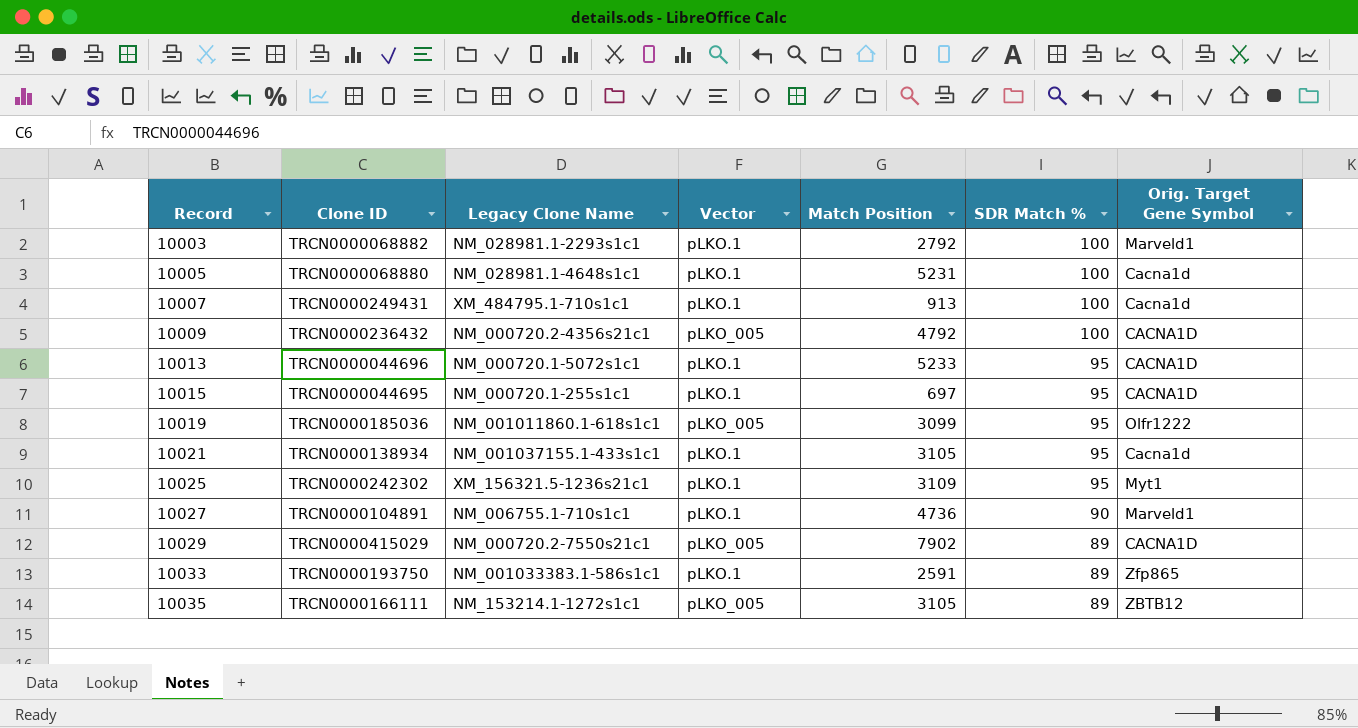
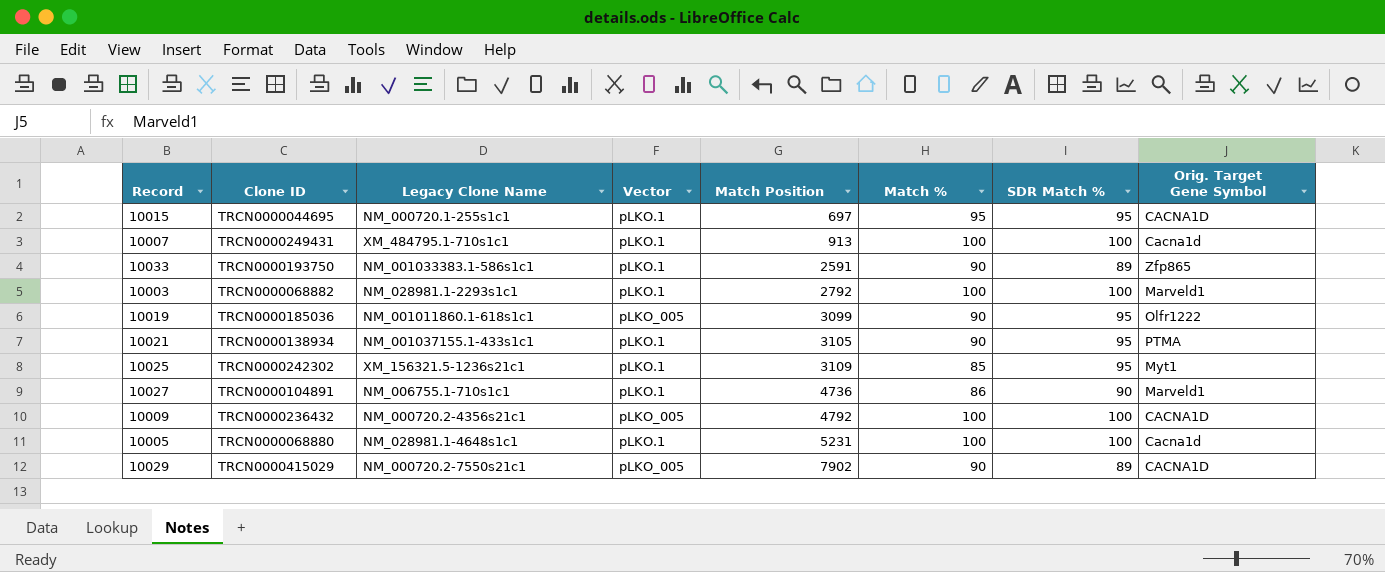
row order: Record ascending -> Match Position ascending
column Match % | position: none -> 6
row 10013: TRCN0000044696 | NM_000720.1-5072s1c1 | pLKO.1 | 5233 | 95 | CACNA1D -> none
row 10035: TRCN0000166111 | NM_153214.1-1272s1c1 | pLKO_005 | 3105 | 89 | ZBTB12 -> none
10021 | Orig. Target Gene Symbol: Cacna1d -> PTMA

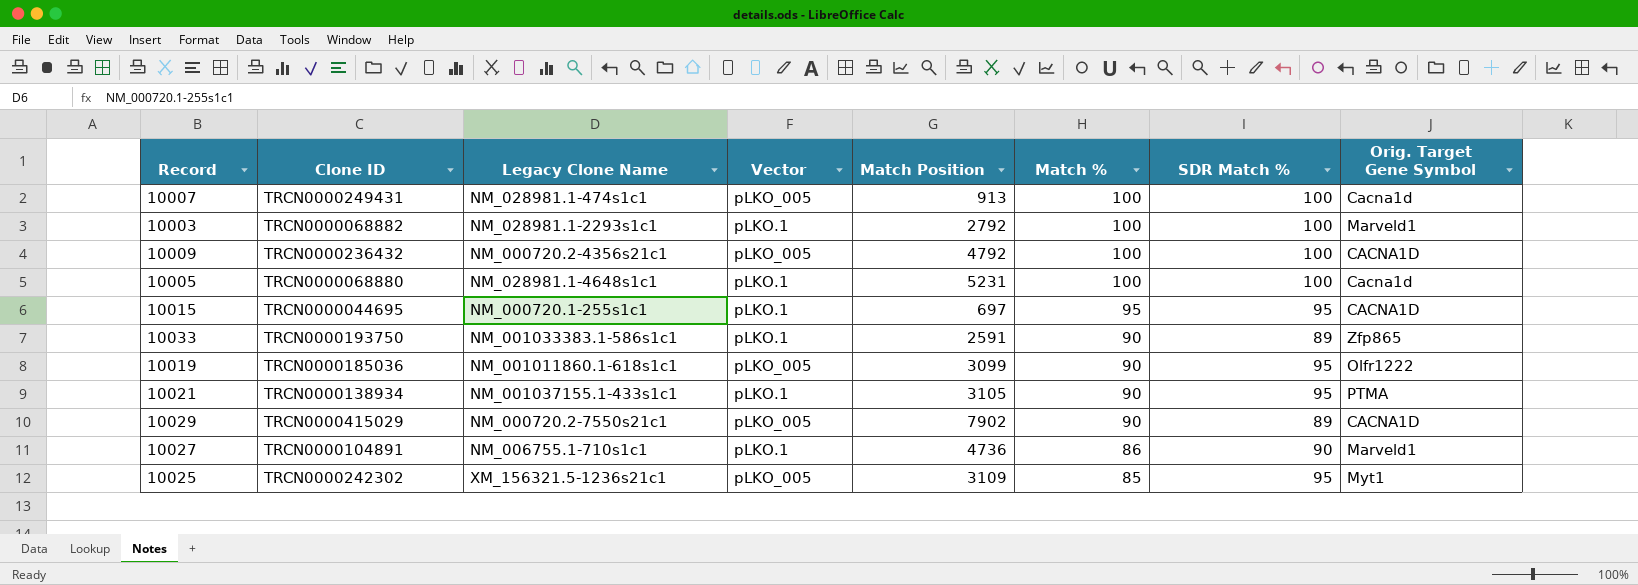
row order: Match Position ascending -> Match % descending
10007 | Legacy Clone Name: XM_484795.1-710s1c1 -> NM_028981.1-474s1c1
10007 | Vector: pLKO.1 -> pLKO_005
10025 | Vector: pLKO.1 -> pLKO_005

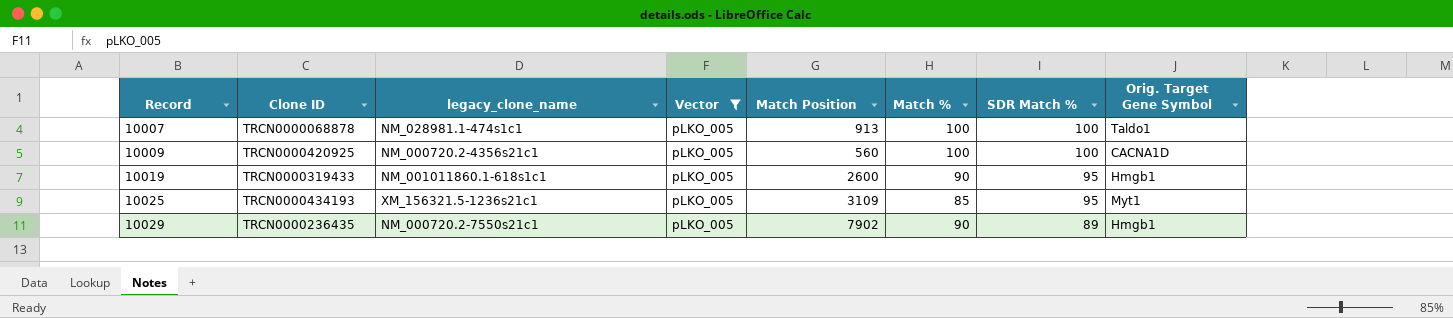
filter: none -> Vector = pLKO_005
row order: Match % descending -> Record ascending
column name: Legacy Clone Name -> legacy_clone_name
10007 | Clone ID: TRCN0000249431 -> TRCN0000068878
10007 | Orig. Target Gene Symbol: Cacna1d -> Taldo1
10009 | Clone ID: TRCN0000236432 -> TRCN0000420925
10009 | Match Position: 4792 -> 560
10019 | Clone ID: TRCN0000185036 -> TRCN0000319433
10019 | Match Position: 3099 -> 2600
10019 | Orig. Target Gene Symbol: Olfr1222 -> Hmgb1
10025 | Clone ID: TRCN0000242302 -> TRCN0000434193
10029 | Clone ID: TRCN0000415029 -> TRCN0000236435
10029 | Orig. Target Gene Symbol: CACNA1D -> Hmgb1

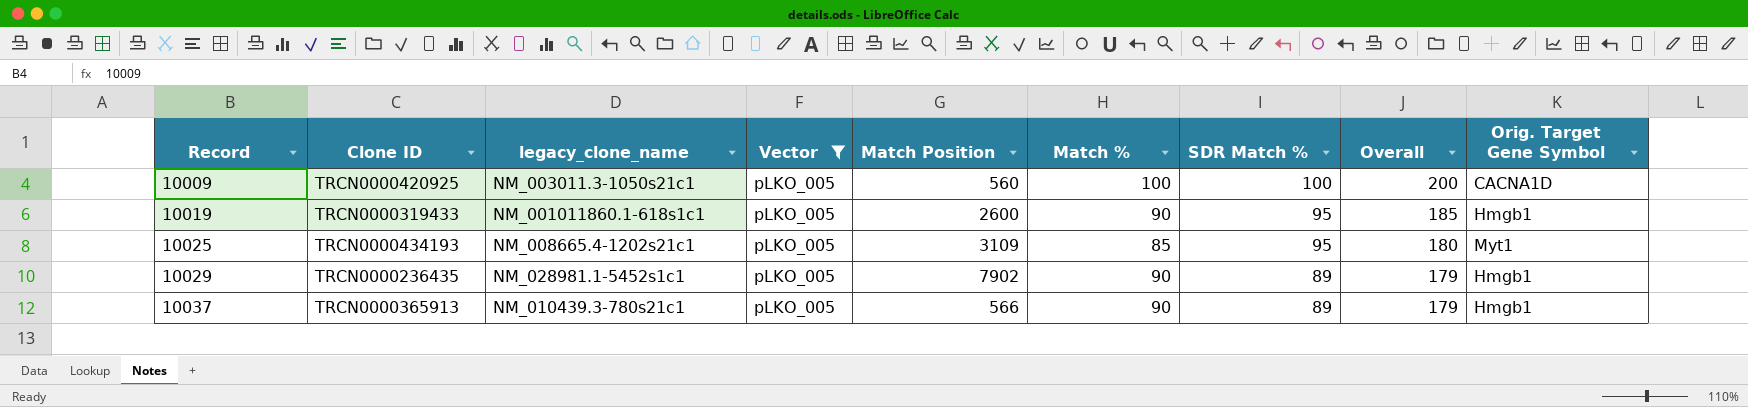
column Overall | formula: none -> [Match %] + [SDR Match %]
row 10007: TRCN0000068878 | NM_028981.1-474s1c1 | pLKO_005 | 913 | 100 | 100 | Taldo1 -> none
10009 | legacy_clone_name: NM_000720.2-4356s21c1 -> NM_003011.3-1050s21c1
10025 | legacy_clone_name: XM_156321.5-1236s21c1 -> NM_008665.4-1202s21c1
10029 | legacy_clone_name: NM_000720.2-7550s21c1 -> NM_028981.1-5452s1c1
row 10037: none -> TRCN0000365913 | NM_010439.3-780s21c1 | pLKO_005 | 566 | 90 | 89 | 179 | Hmgb1

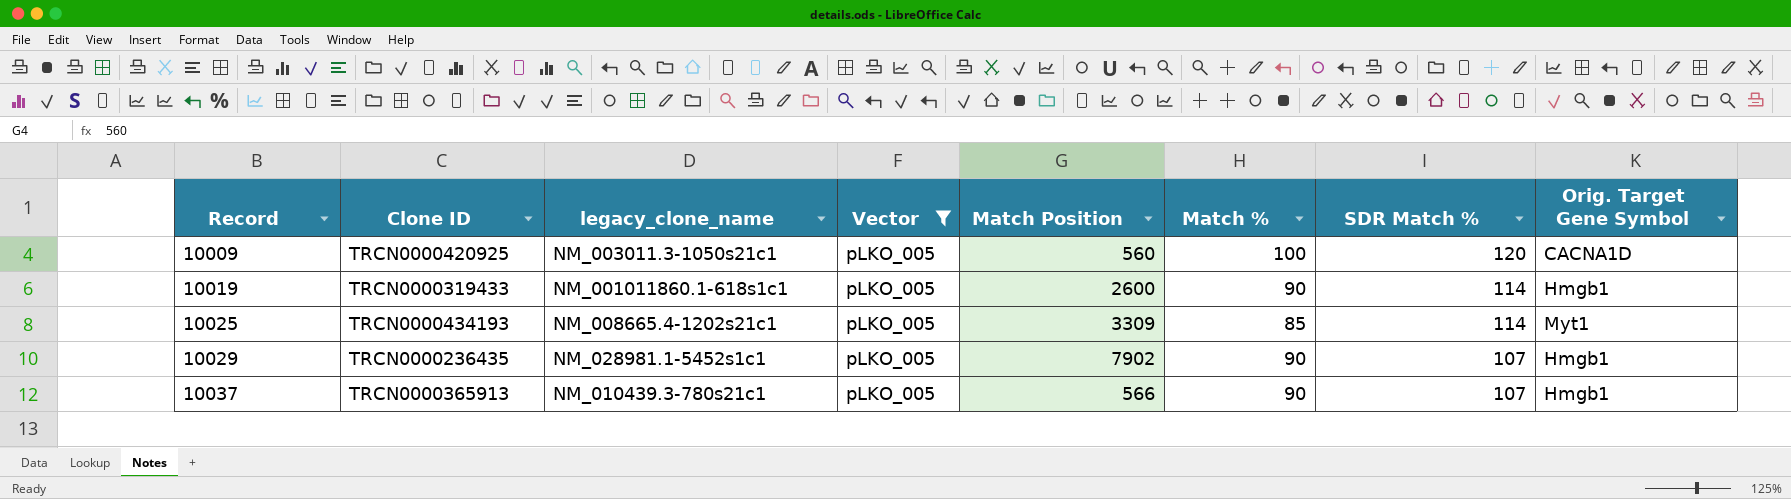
column Overall | formula: [Match %] + [SDR Match %] -> none
10009 | SDR Match %: 100 -> 120
10019 | SDR Match %: 95 -> 114
10025 | Match Position: 3109 -> 3309
10025 | SDR Match %: 95 -> 114
10029 | SDR Match %: 89 -> 107
10037 | SDR Match %: 89 -> 107

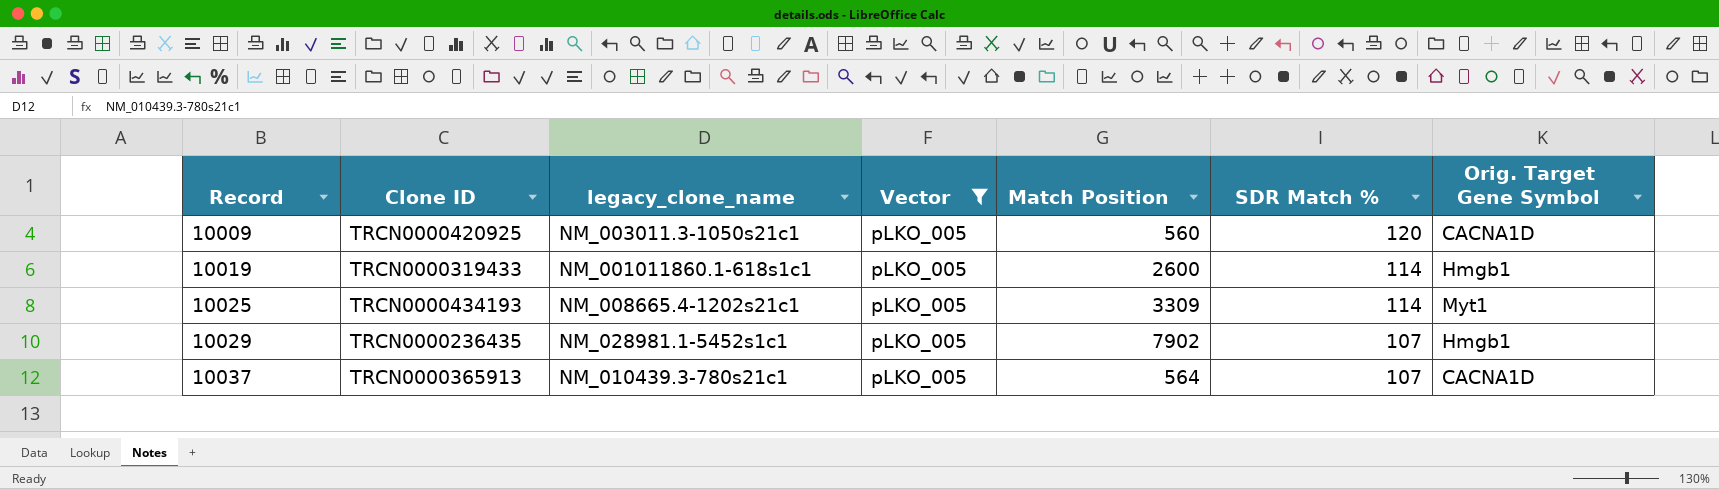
column Match % | position: 6 -> none
10037 | Match Position: 566 -> 564
10037 | Orig. Target Gene Symbol: Hmgb1 -> CACNA1D

